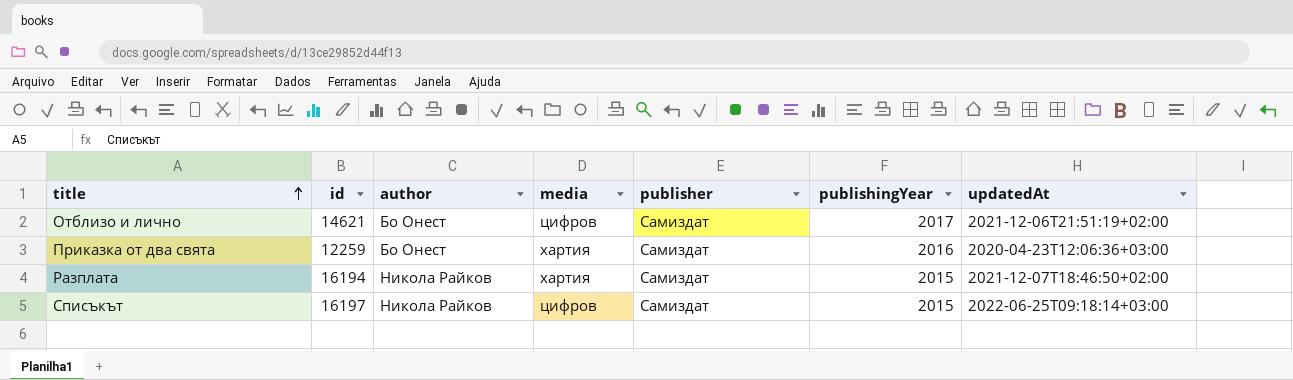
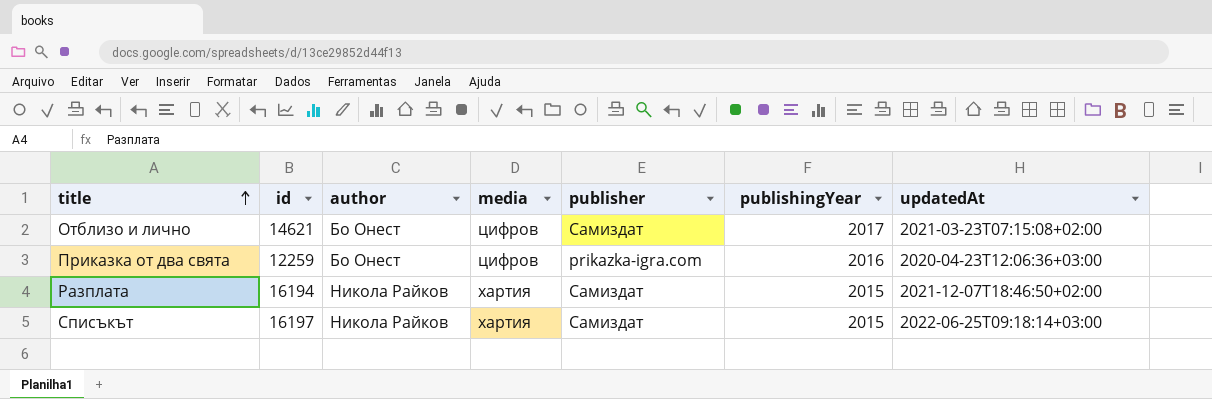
Отблизо и лично | updatedAt: 2021-12-06T21:51:19+02:00 -> 2021-03-23T07:15:08+02:00
Приказка от два свята | media: хартия -> цифров
Приказка от два свята | publisher: Самиздат -> prikazka-igra.com
Списъкът | media: цифров -> хартия

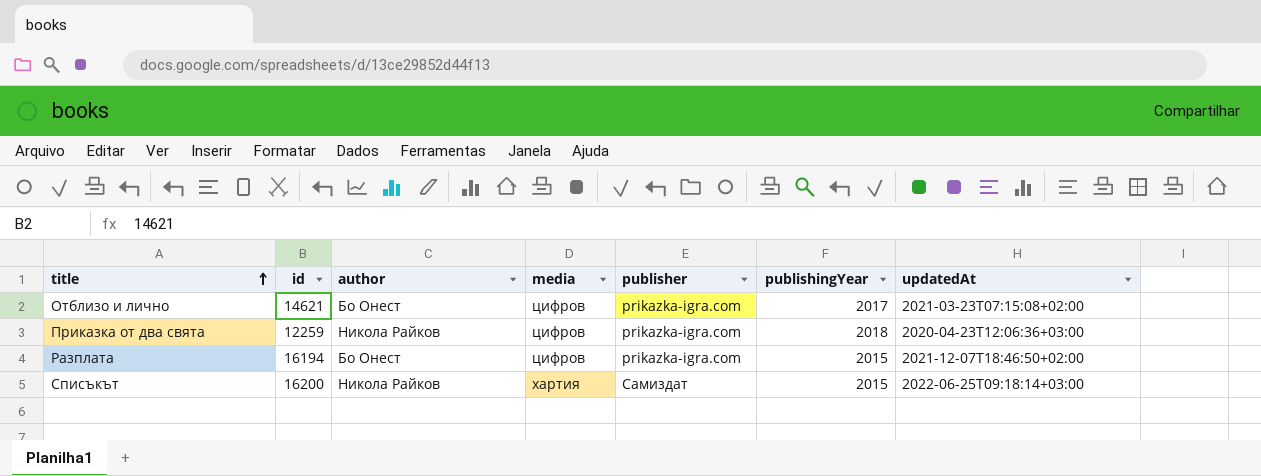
Отблизо и лично | publisher: Самиздат -> prikazka-igra.com
Приказка от два свята | author: Бо Онест -> Никола Райков
Приказка от два свята | publishingYear: 2016 -> 2018
Разплата | author: Никола Райков -> Бо Онест
Разплата | media: хартия -> цифров
Разплата | publisher: Самиздат -> prikazka-igra.com
Списъкът | id: 16197 -> 16200

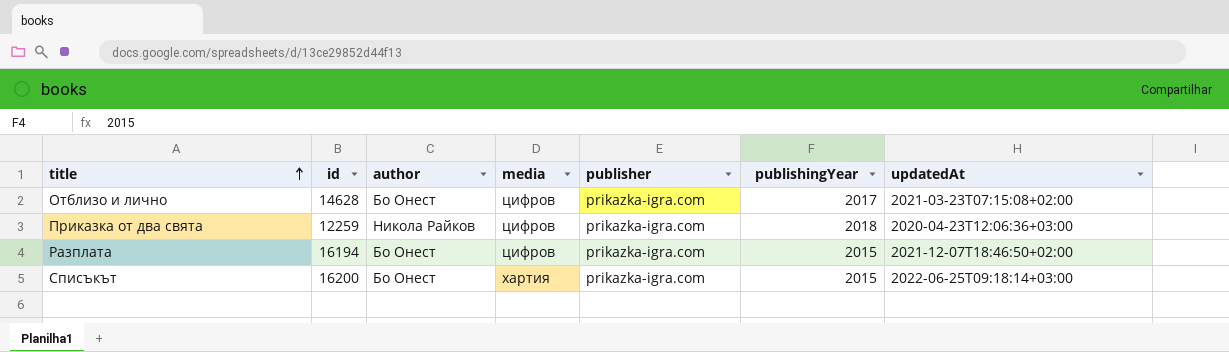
Отблизо и лично | id: 14621 -> 14628
Списъкът | author: Никола Райков -> Бо Онест
Списъкът | publisher: Самиздат -> prikazka-igra.com

